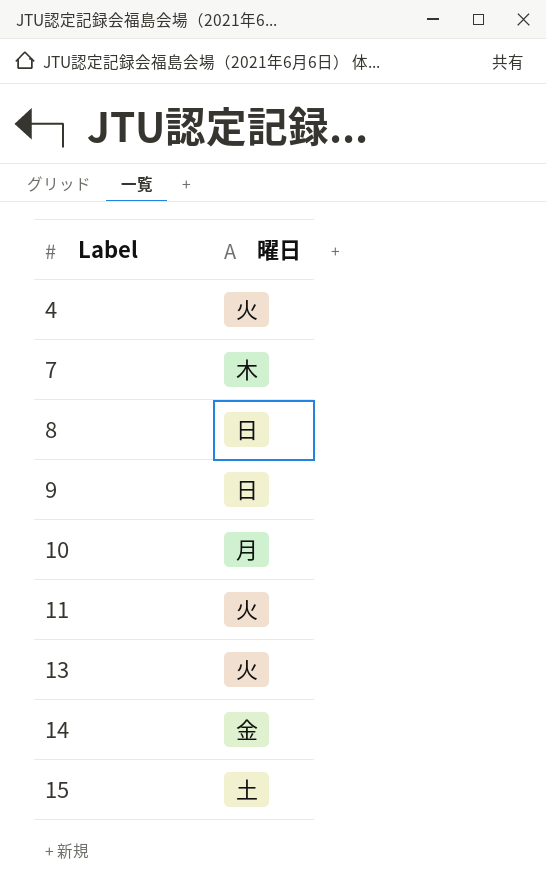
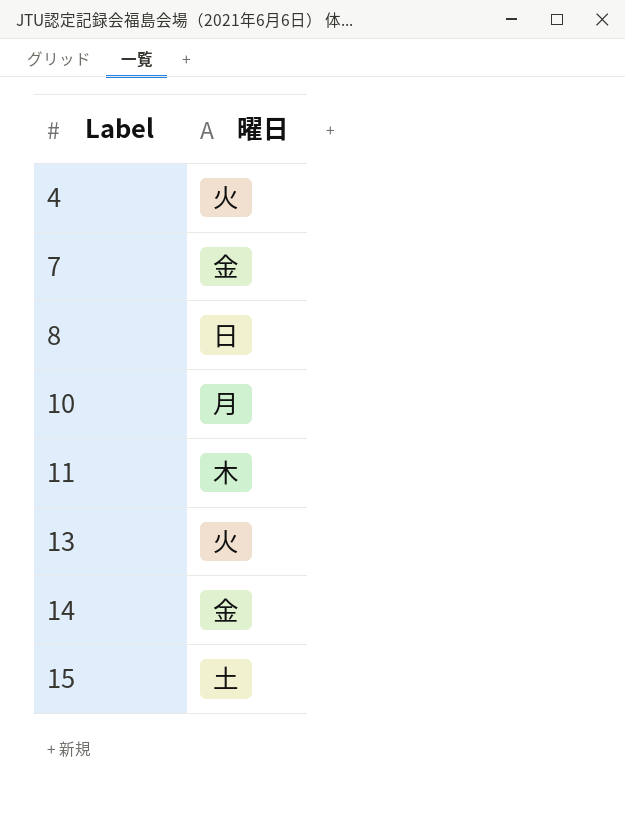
row 9: 日 -> none
7 | 曜日: 木 -> 金
11 | 曜日: 火 -> 木

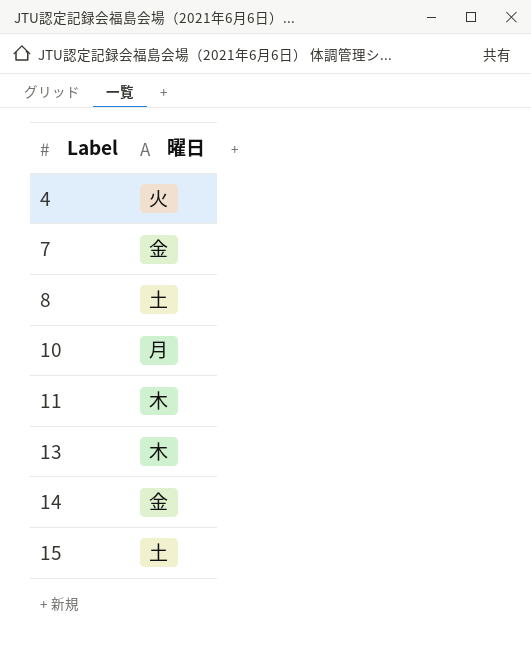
8 | 曜日: 日 -> 土
13 | 曜日: 火 -> 木

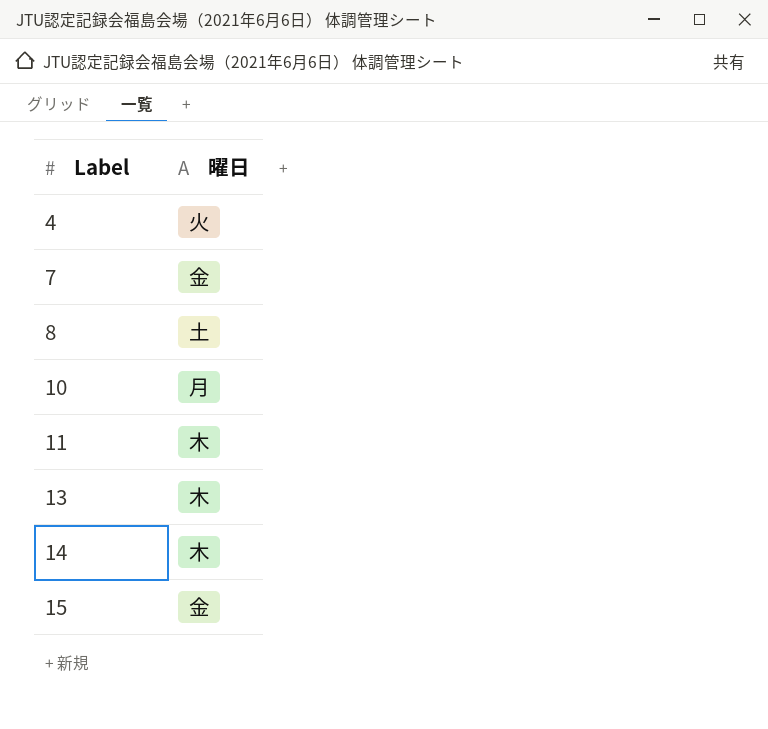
14 | 曜日: 金 -> 木
15 | 曜日: 土 -> 金

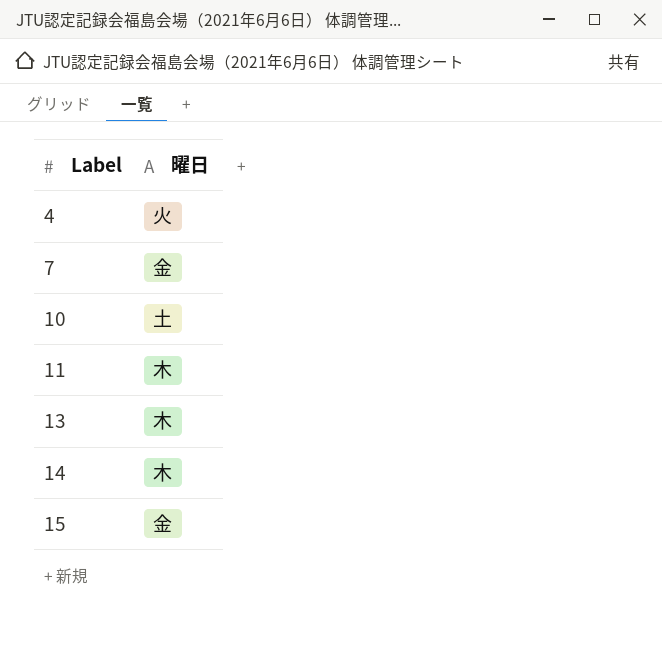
row 8: 土 -> none
10 | 曜日: 月 -> 土

